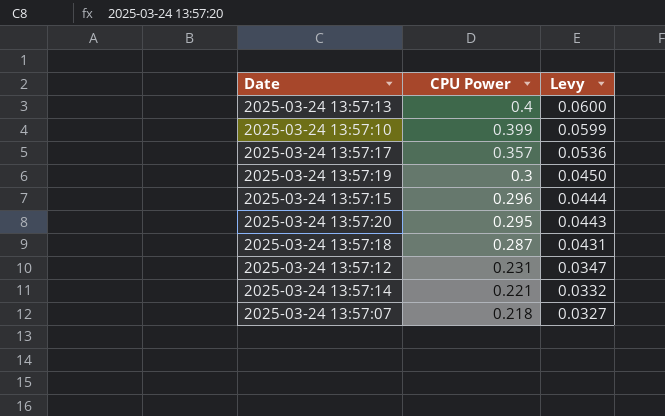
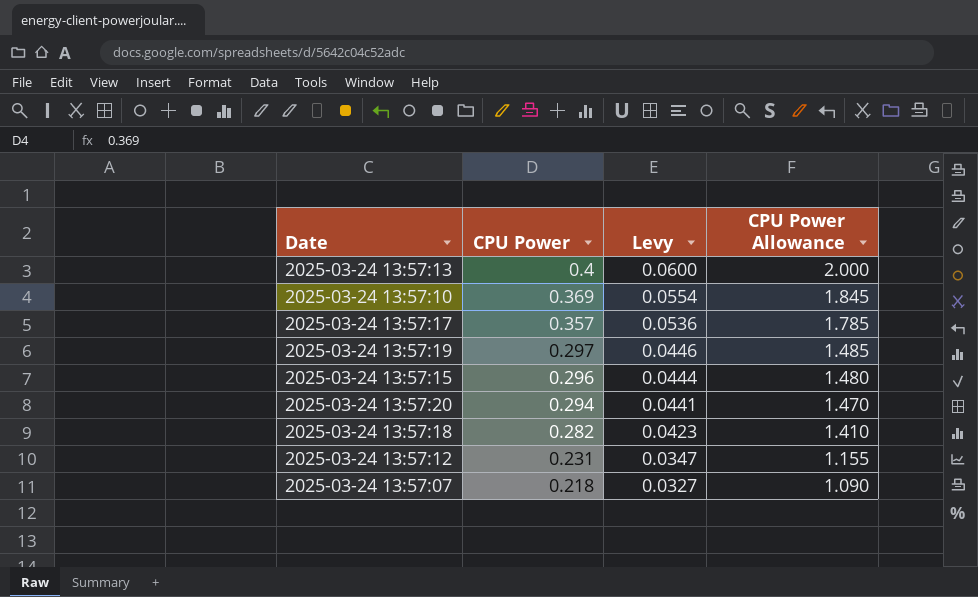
column CPU Power Allowance | formula: none -> [CPU Power] * 5
row 2025-03-24 13:57:14: 0.221 | 0.0332 -> none
2025-03-24 13:57:10 | CPU Power: 0.399 -> 0.369
2025-03-24 13:57:10 | Levy: 0.0599 -> 0.0554
2025-03-24 13:57:19 | CPU Power: 0.3 -> 0.297
2025-03-24 13:57:19 | Levy: 0.0450 -> 0.0446
2025-03-24 13:57:20 | CPU Power: 0.295 -> 0.294
2025-03-24 13:57:20 | Levy: 0.0443 -> 0.0441
2025-03-24 13:57:18 | CPU Power: 0.287 -> 0.282
2025-03-24 13:57:18 | Levy: 0.0431 -> 0.0423

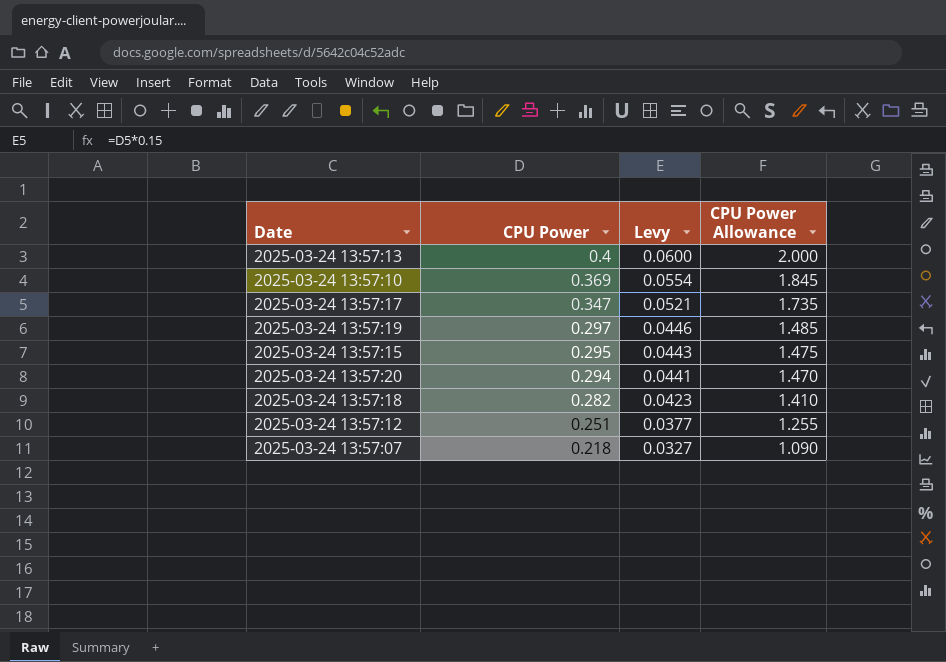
2025-03-24 13:57:17 | CPU Power: 0.357 -> 0.347
2025-03-24 13:57:17 | Levy: 0.0536 -> 0.0521
2025-03-24 13:57:17 | CPU Power Allowance: 1.785 -> 1.735
2025-03-24 13:57:15 | CPU Power: 0.296 -> 0.295
2025-03-24 13:57:15 | Levy: 0.0444 -> 0.0443
2025-03-24 13:57:15 | CPU Power Allowance: 1.480 -> 1.475
2025-03-24 13:57:12 | CPU Power: 0.231 -> 0.251
2025-03-24 13:57:12 | Levy: 0.0347 -> 0.0377
2025-03-24 13:57:12 | CPU Power Allowance: 1.155 -> 1.255

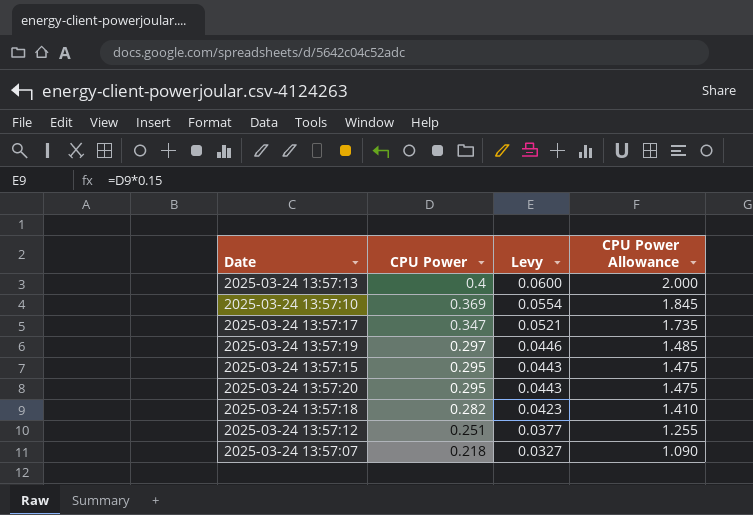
2025-03-24 13:57:20 | CPU Power: 0.294 -> 0.295
2025-03-24 13:57:20 | Levy: 0.0441 -> 0.0443
2025-03-24 13:57:20 | CPU Power Allowance: 1.470 -> 1.475

